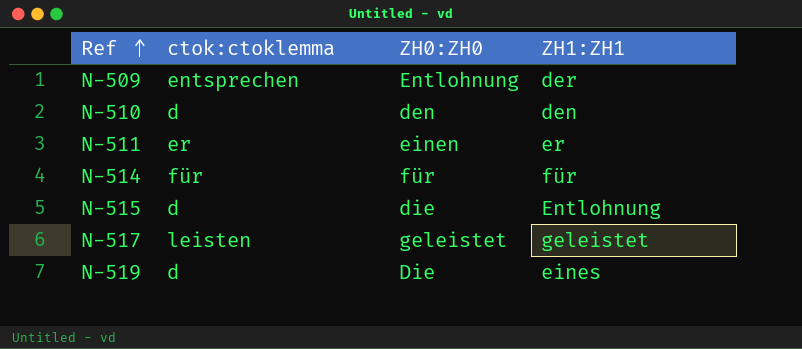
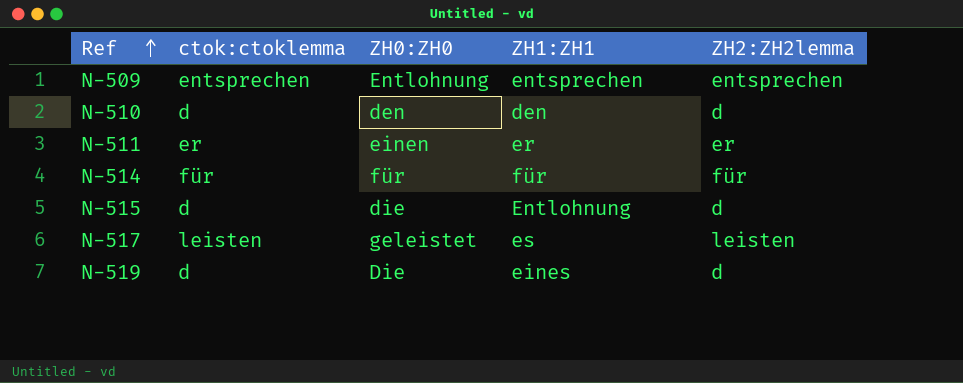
column ZH2:ZH2lemma | position: none -> 5
N-509 | ZH1:ZH1: der -> entsprechen
N-517 | ZH1:ZH1: geleistet -> es

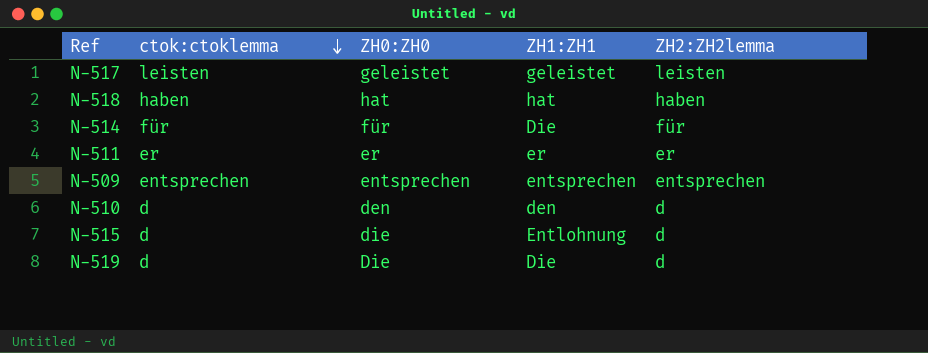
row order: Ref ascending -> ctok:ctoklemma descending
N-517 | ZH1:ZH1: es -> geleistet
row N-518: none -> haben | hat | hat | haben
N-514 | ZH1:ZH1: für -> Die
N-511 | ZH0:ZH0: einen -> er
N-509 | ZH0:ZH0: Entlohnung -> entsprechen
N-519 | ZH1:ZH1: eines -> Die

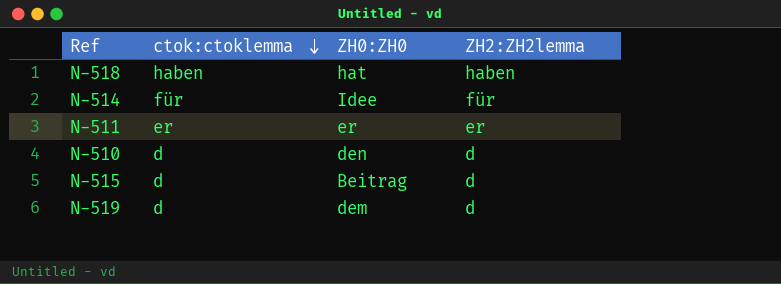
column ZH1:ZH1 | position: 4 -> none
row N-517: leisten | geleistet | geleistet | leisten -> none
row N-509: entsprechen | entsprechen | entsprechen | entsprechen -> none
N-514 | ZH0:ZH0: für -> Idee
N-515 | ZH0:ZH0: die -> Beitrag
N-519 | ZH0:ZH0: Die -> dem

